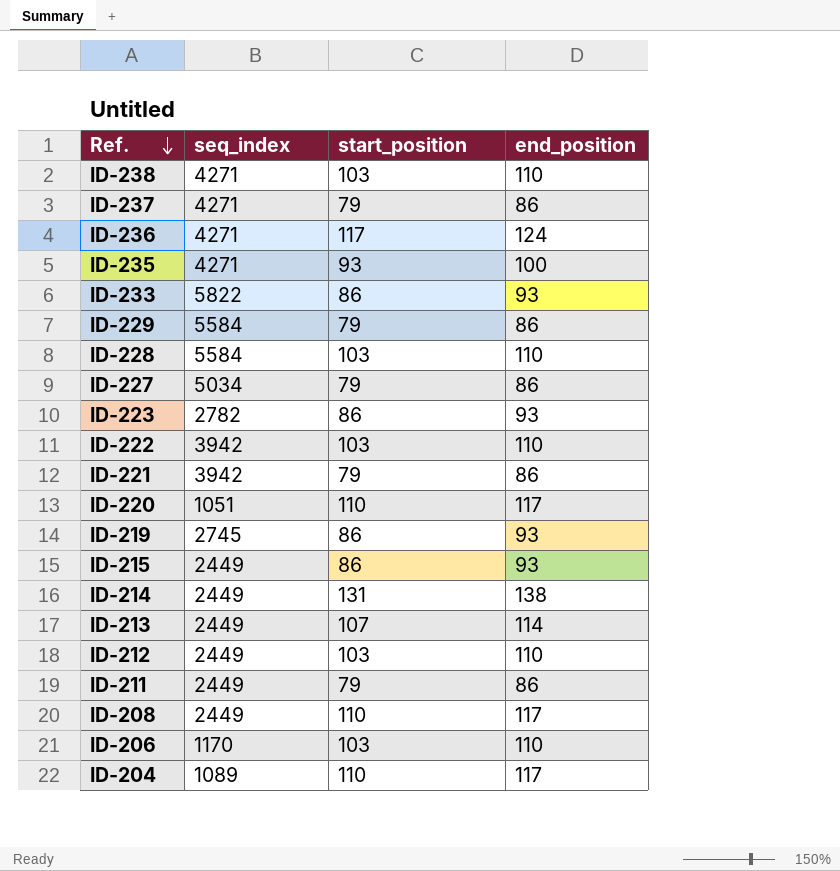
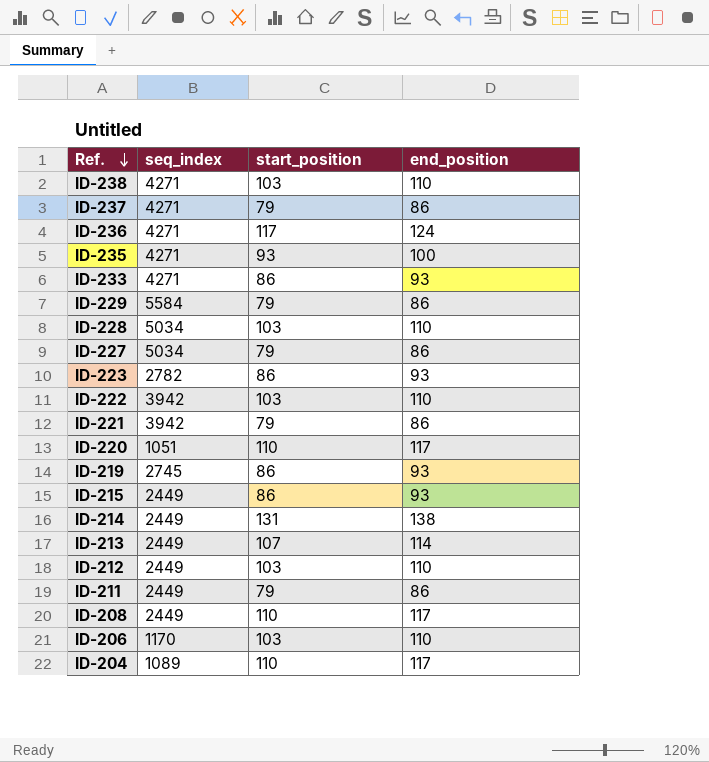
ID-233 | seq_index: 5822 -> 4271
ID-228 | seq_index: 5584 -> 5034

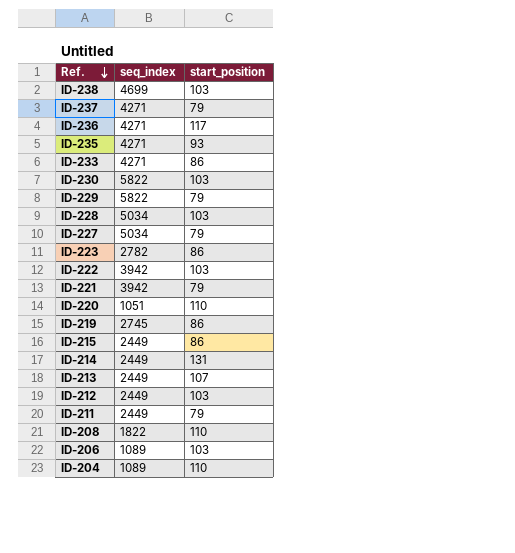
column end_position | position: 4 -> none
ID-238 | seq_index: 4271 -> 4699
row ID-230: none -> 5822 | 103
ID-229 | seq_index: 5584 -> 5822
ID-208 | seq_index: 2449 -> 1822
ID-206 | seq_index: 1170 -> 1089

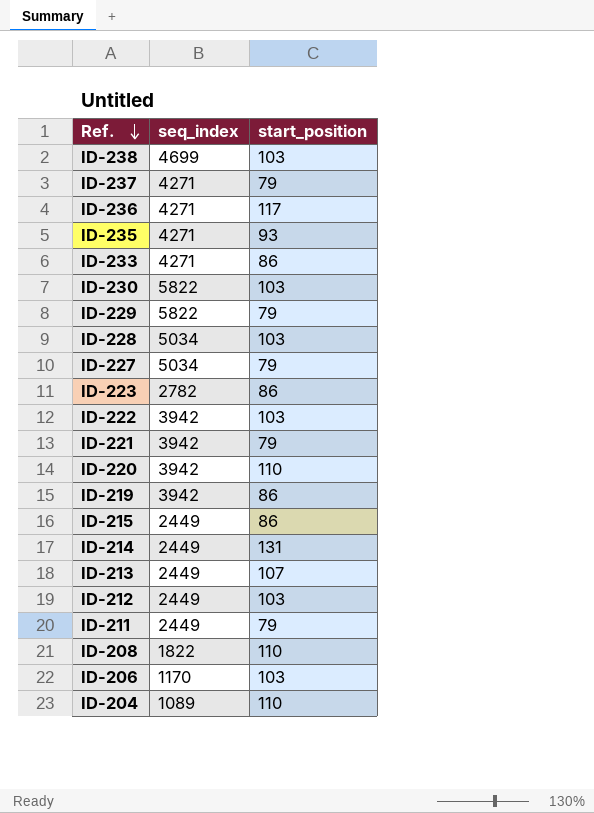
ID-220 | seq_index: 1051 -> 3942
ID-219 | seq_index: 2745 -> 3942
ID-206 | seq_index: 1089 -> 1170

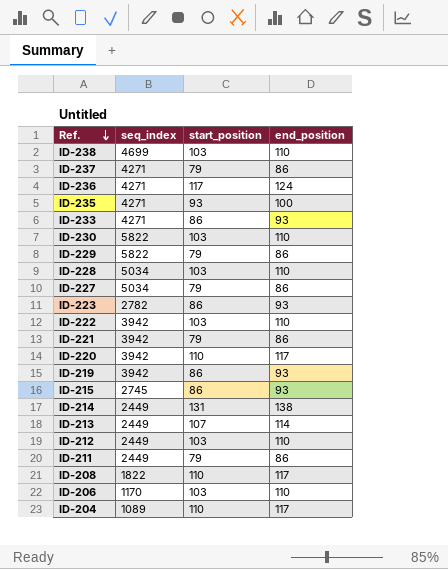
column end_position | position: none -> 4
ID-215 | seq_index: 2449 -> 2745

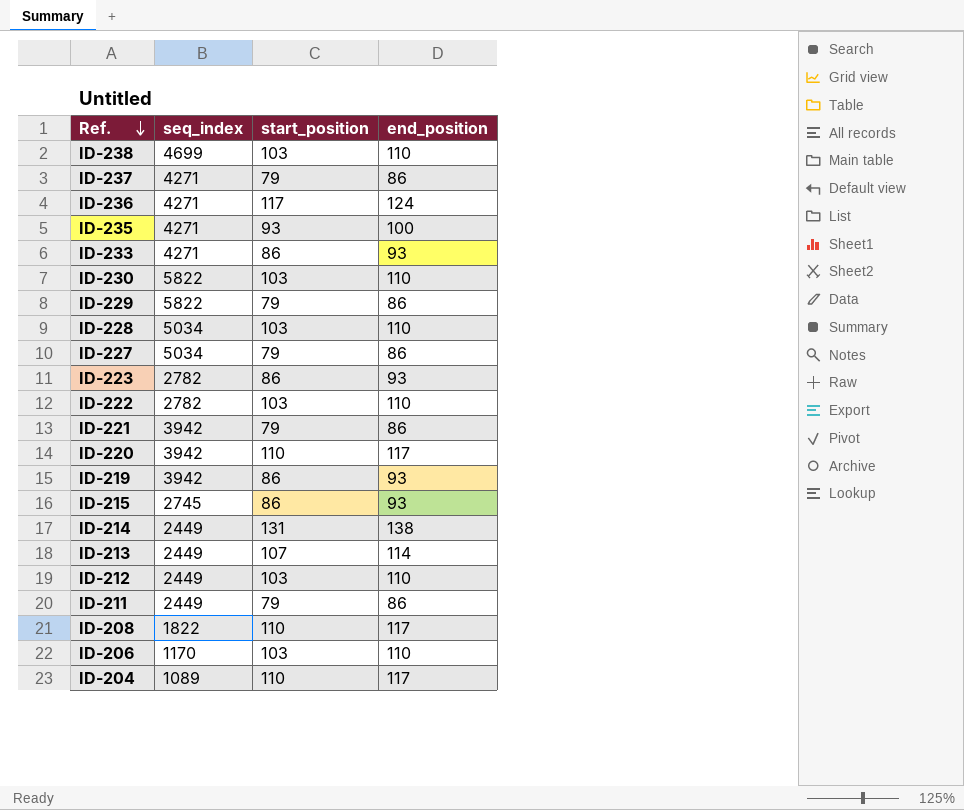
ID-222 | seq_index: 3942 -> 2782

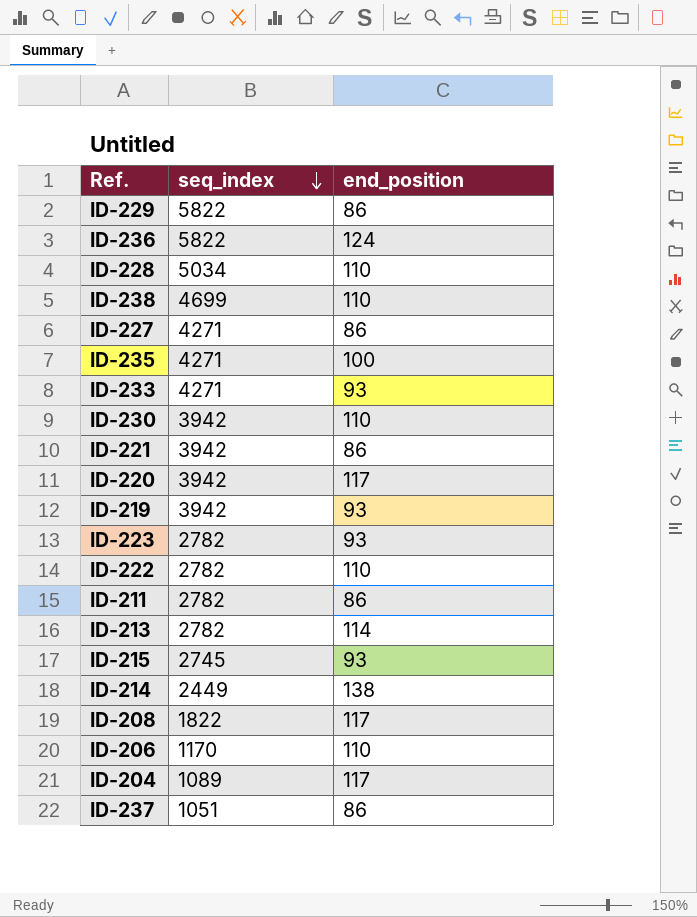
row order: Ref. descending -> seq_index descending
column start_position | position: 3 -> none
row ID-212: 2449 | 103 | 110 -> none
ID-236 | seq_index: 4271 -> 5822
ID-227 | seq_index: 5034 -> 4271
ID-230 | seq_index: 5822 -> 3942
ID-211 | seq_index: 2449 -> 2782
ID-213 | seq_index: 2449 -> 2782
ID-237 | seq_index: 4271 -> 1051

